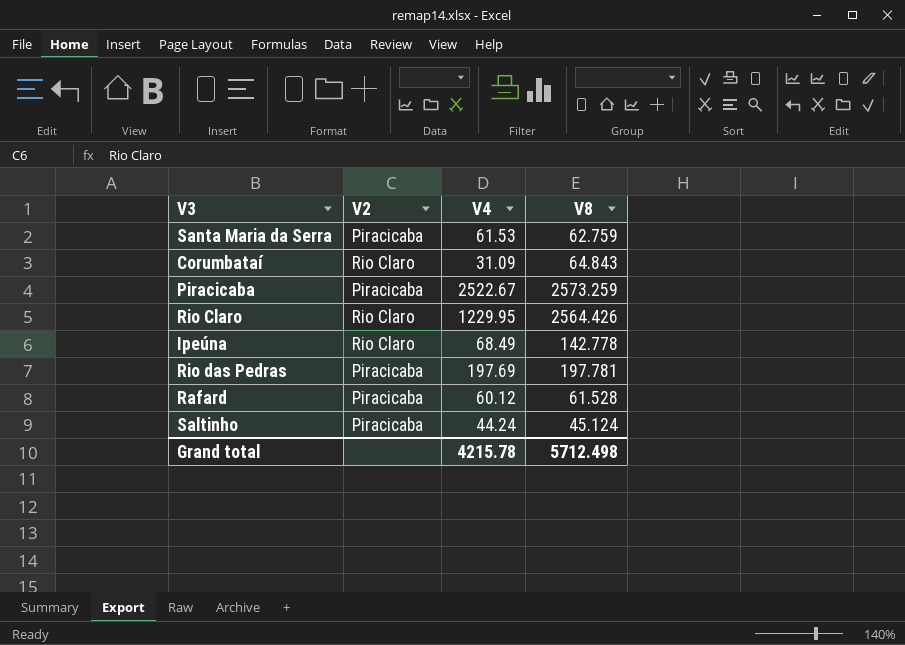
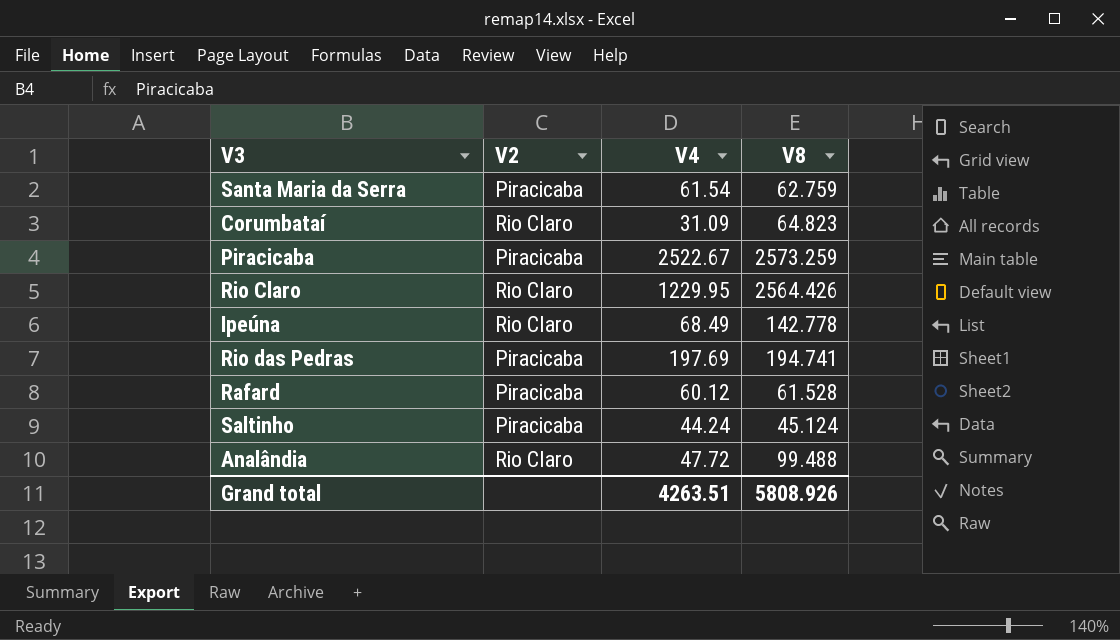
Santa Maria da Serra | V4: 61.53 -> 61.54
Corumbataí | V8: 64.843 -> 64.823
Rio das Pedras | V8: 197.781 -> 194.741
row Analândia: none -> Rio Claro | 47.72 | 99.488
Grand total | V4: 4215.78 -> 4263.51
Grand total | V8: 5712.498 -> 5808.926

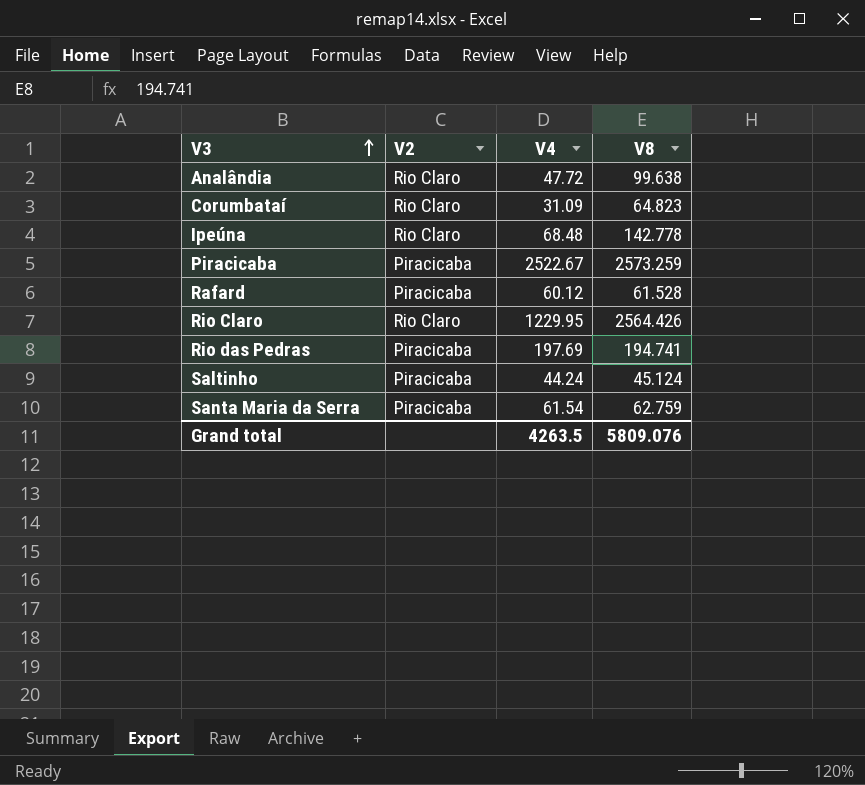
row order: none -> V3 ascending
Analândia | V8: 99.488 -> 99.638
Ipeúna | V4: 68.49 -> 68.48
Grand total | V4: 4263.51 -> 4263.5
Grand total | V8: 5808.926 -> 5809.076

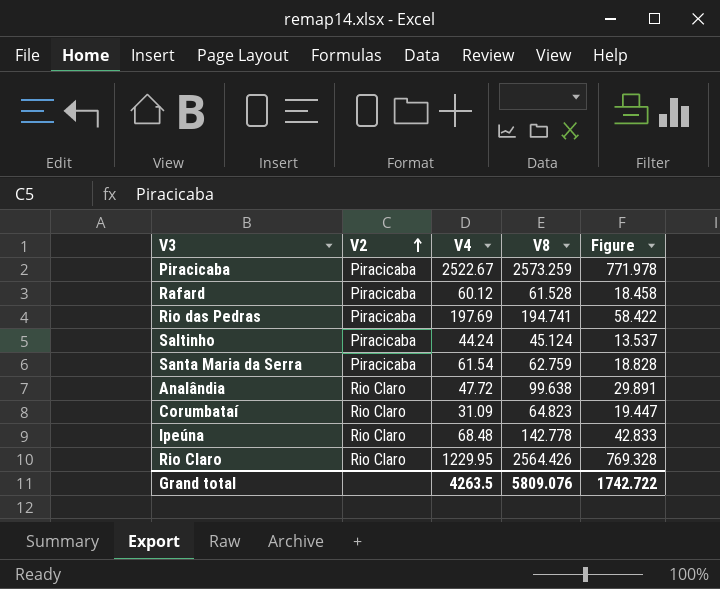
row order: V3 ascending -> V2 ascending
column Figure | formula: none -> [V8] * 0.3

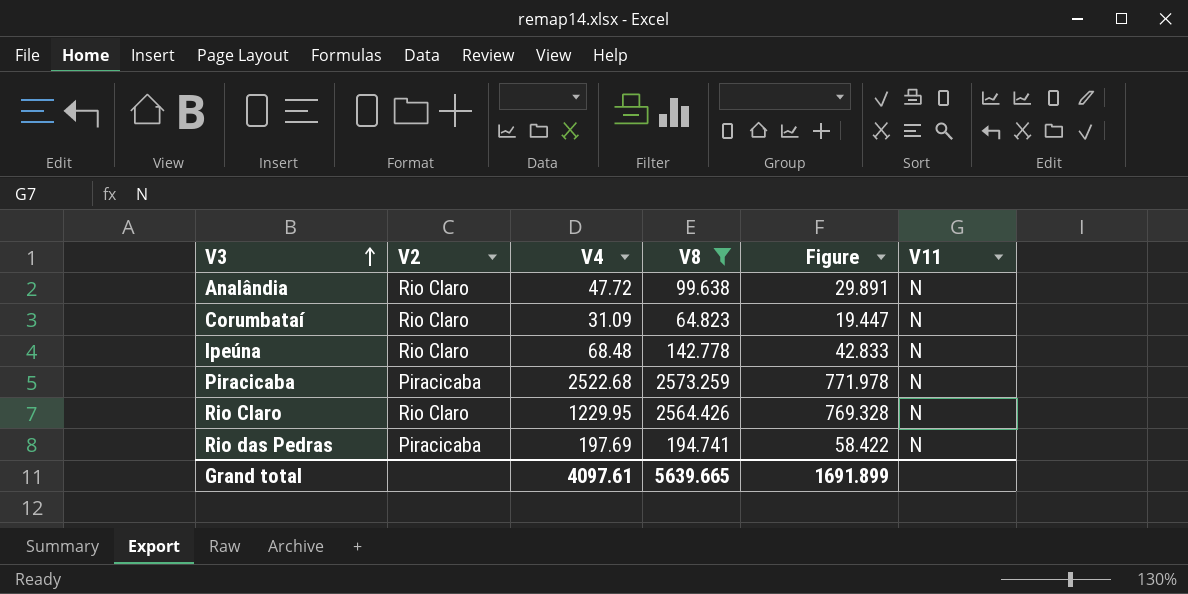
filter: none -> V8 >= 64.823
row order: V2 ascending -> V3 ascending
column V11 | position: none -> 6
Piracicaba | V4: 2522.67 -> 2522.68
Grand total | V4: 4263.5 -> 4097.61
Grand total | V8: 5809.076 -> 5639.665
Grand total | Figure: 1742.722 -> 1691.899

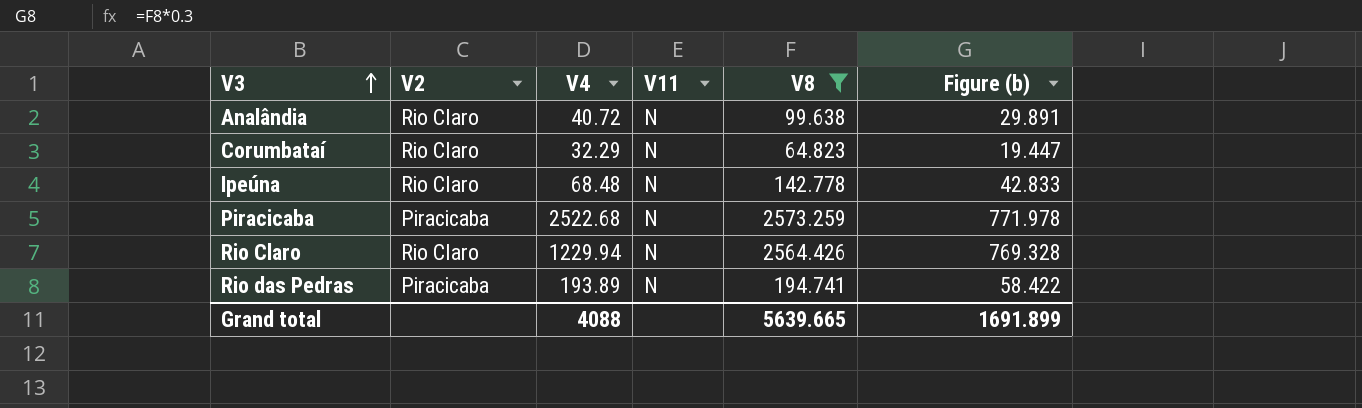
column V11 | position: 6 -> 4
column name: Figure -> Figure (b)
Analândia | V4: 47.72 -> 40.72
Corumbataí | V4: 31.09 -> 32.29
Rio Claro | V4: 1229.95 -> 1229.94
Rio das Pedras | V4: 197.69 -> 193.89
Grand total | V4: 4097.61 -> 4088

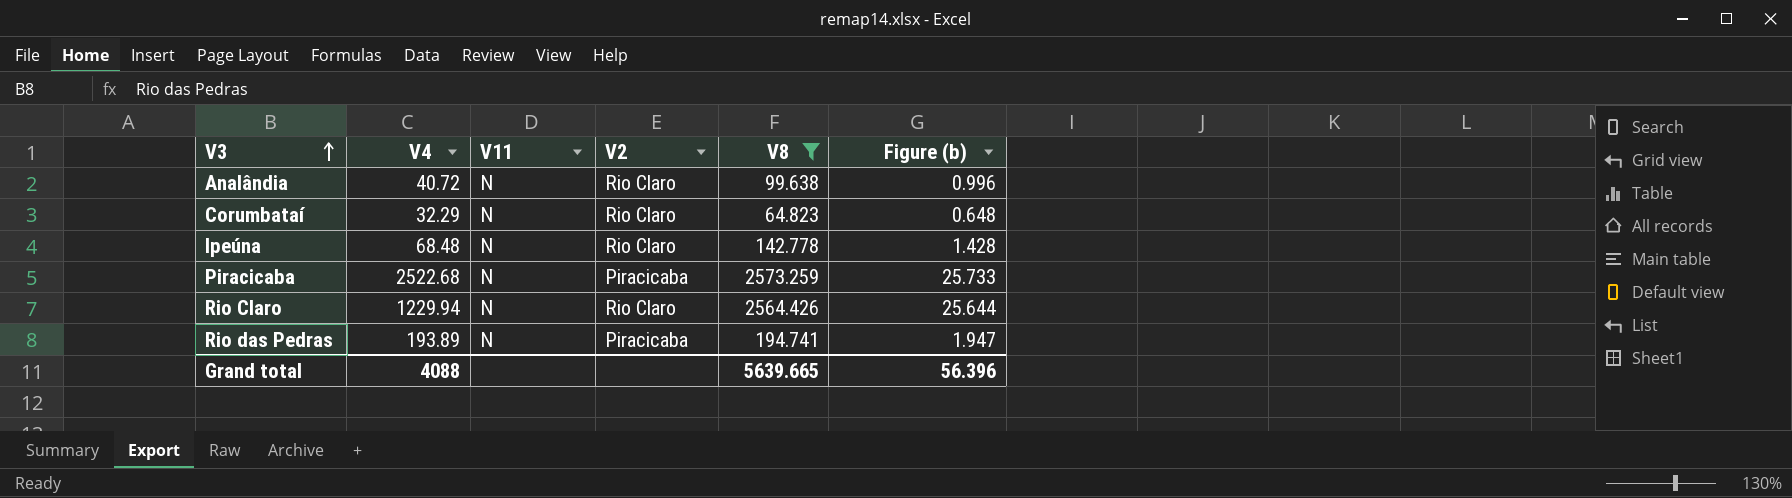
column V2 | position: 2 -> 4
column Figure (b) | formula: [V8] * 0.3 -> [V8] * 0.01
Grand total | Figure (b): 1691.899 -> 56.396

